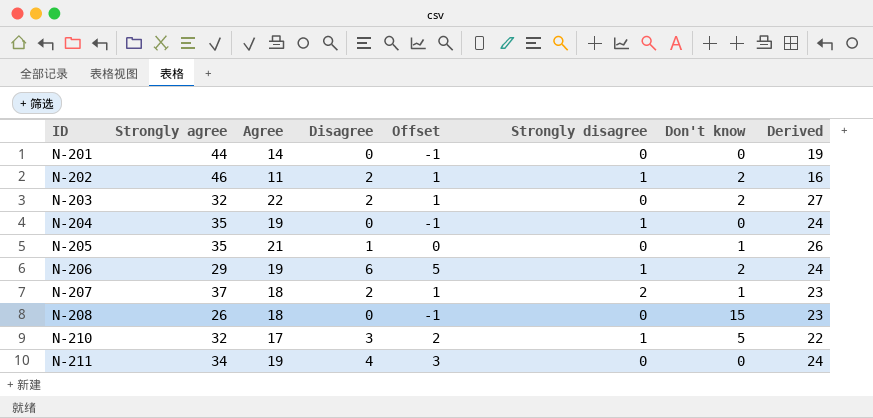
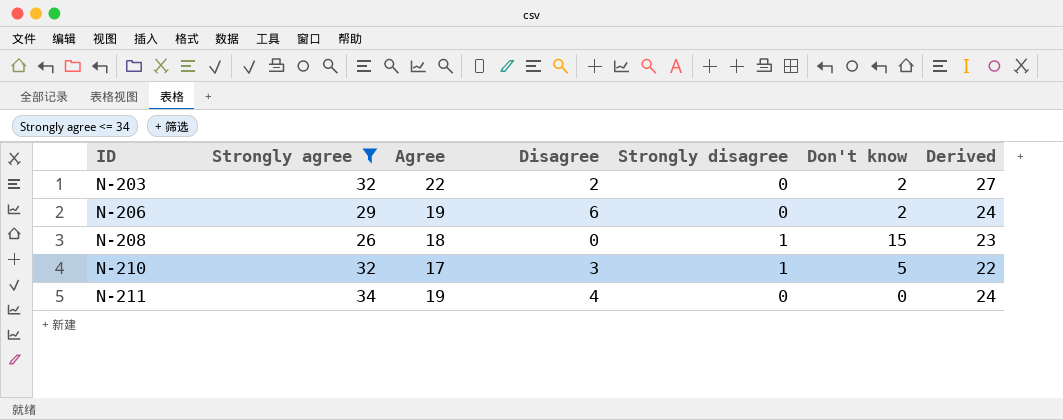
filter: none -> Strongly agree <= 34
column Offset | formula: [Disagree] - 1 -> none
N-206 | Strongly disagree: 1 -> 0
N-208 | Strongly disagree: 0 -> 1

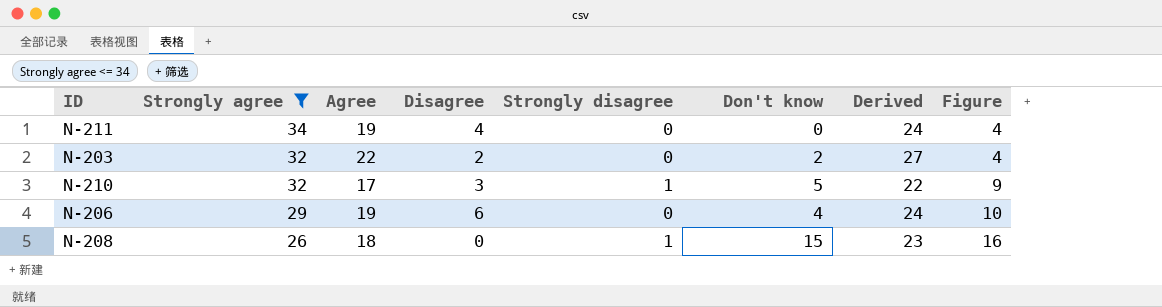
row order: ID ascending -> Strongly agree descending
column Figure | formula: none -> [Disagree] + [Strongly disagree] + [Don't know]
N-206 | Don't know: 2 -> 4

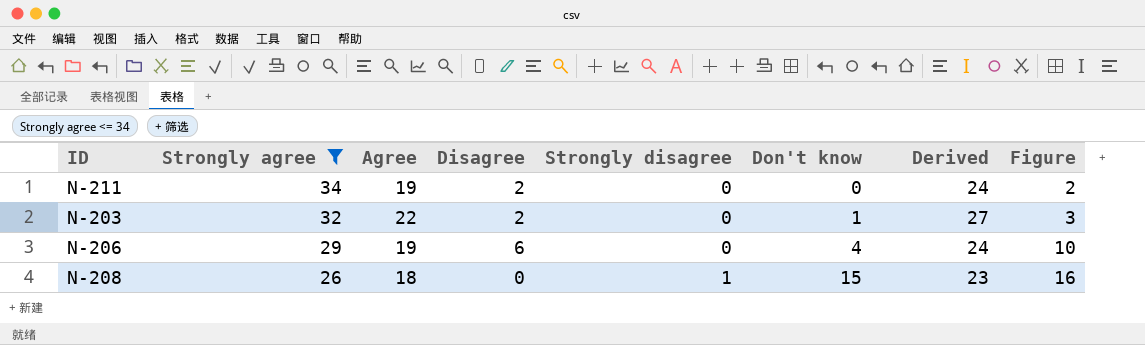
row N-210: 32 | 17 | 3 | 1 | 5 | 22 | 9 -> none
N-211 | Disagree: 4 -> 2
N-211 | Figure: 4 -> 2
N-203 | Don't know: 2 -> 1
N-203 | Figure: 4 -> 3

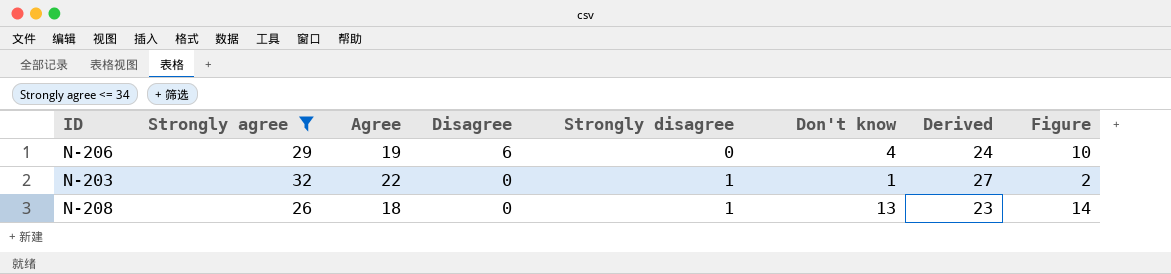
row order: Strongly agree descending -> Disagree descending
row N-211: 34 | 19 | 2 | 0 | 0 | 24 | 2 -> none
N-203 | Disagree: 2 -> 0
N-203 | Strongly disagree: 0 -> 1
N-203 | Figure: 3 -> 2
N-208 | Don't know: 15 -> 13
N-208 | Figure: 16 -> 14

